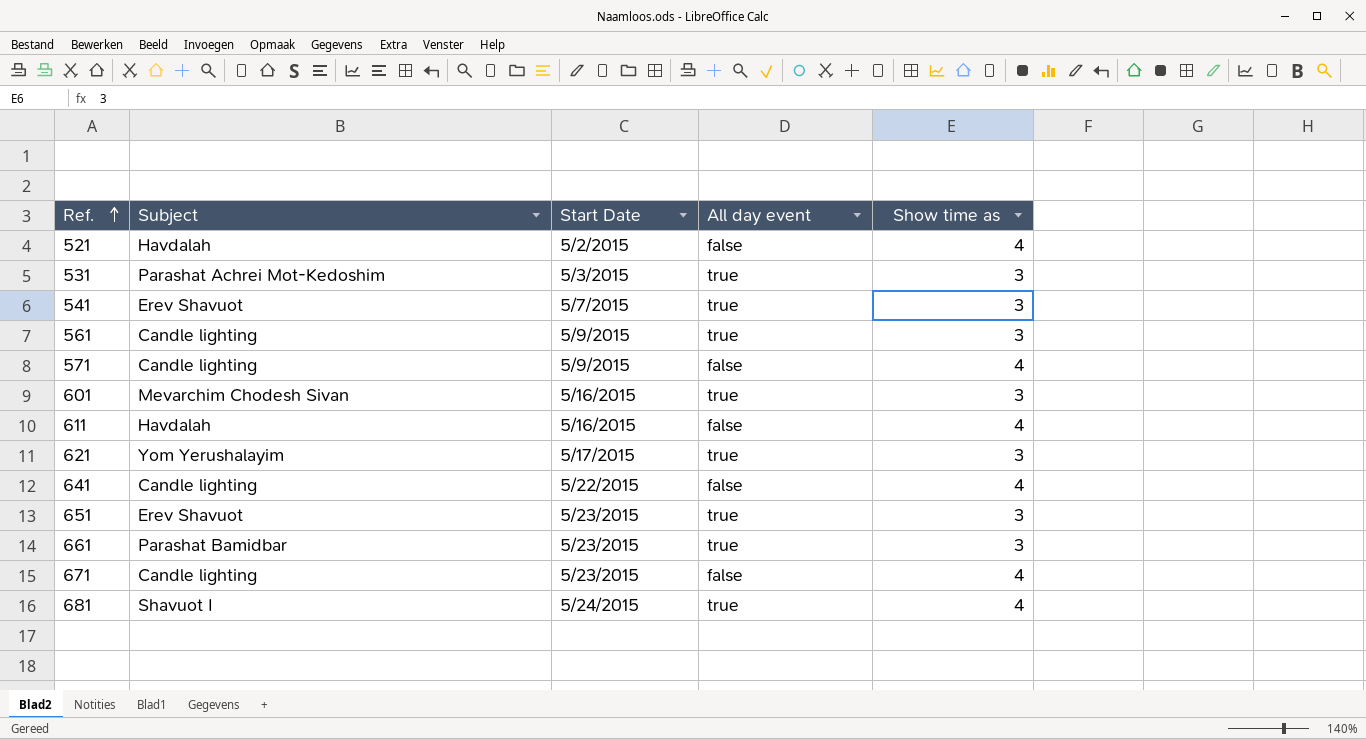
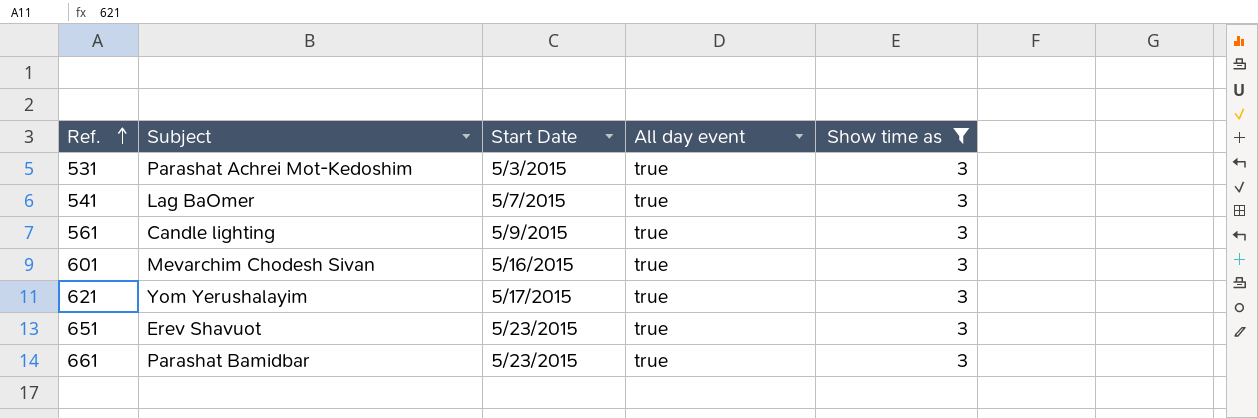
filter: none -> Show time as = 3
541 | Subject: Erev Shavuot -> Lag BaOmer

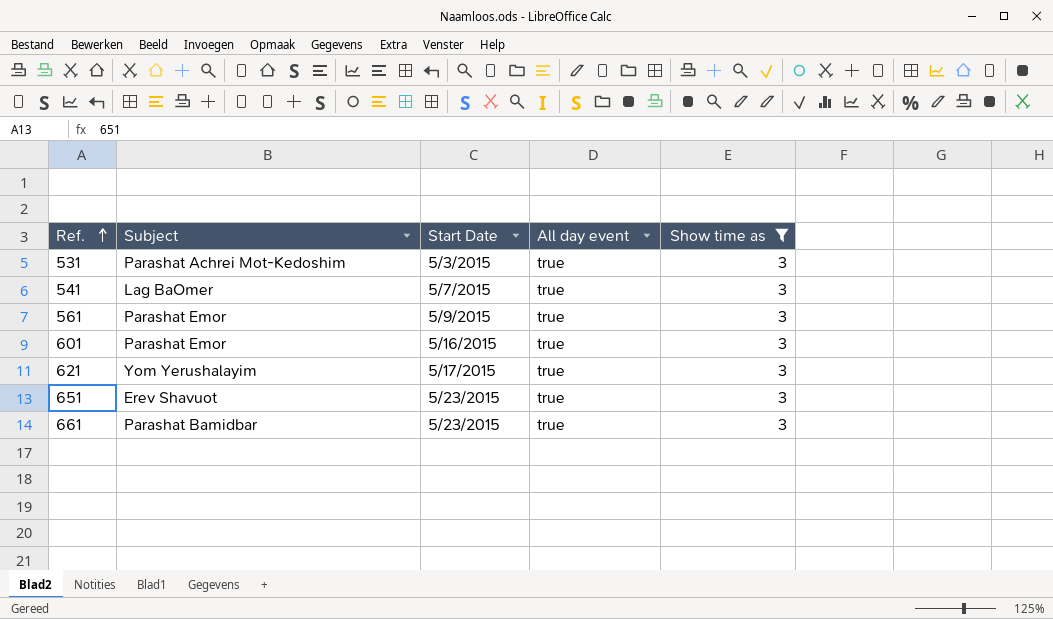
561 | Subject: Candle lighting -> Parashat Emor
601 | Subject: Mevarchim Chodesh Sivan -> Parashat Emor

